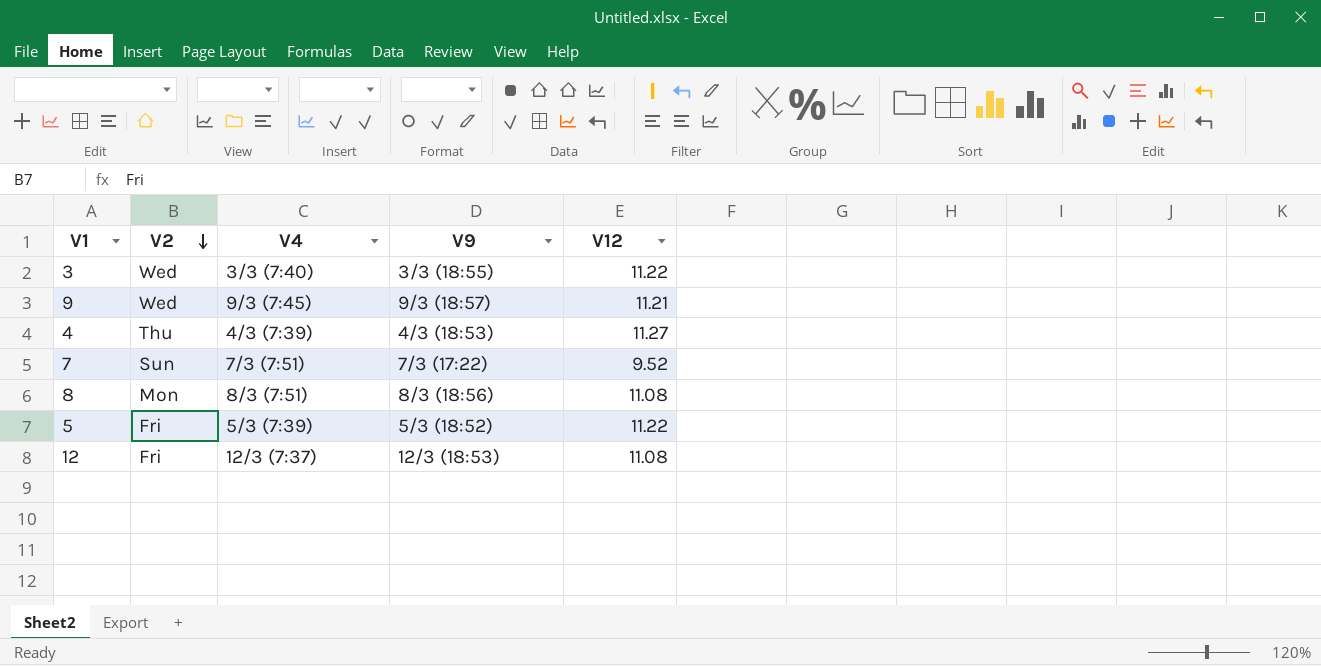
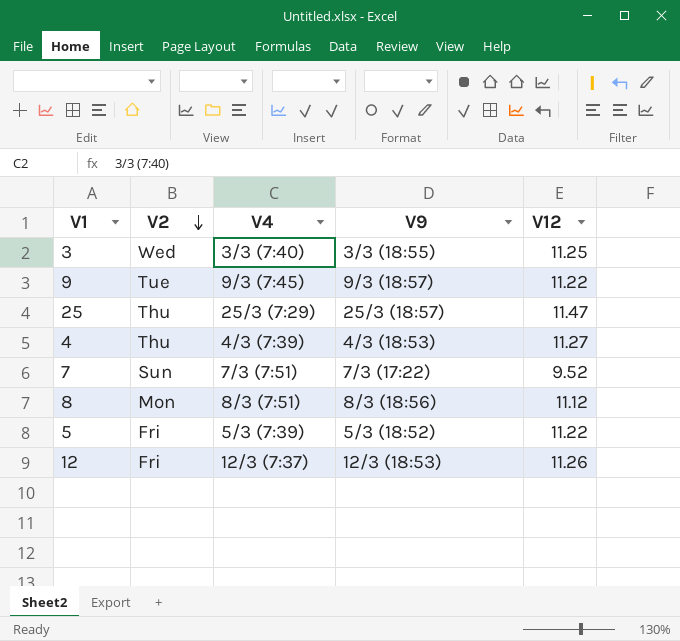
3 | V12: 11.22 -> 11.25
9 | V2: Wed -> Tue
9 | V12: 11.21 -> 11.22
row 25: none -> Thu | 25/3 (7:29) | 25/3 (18:57) | 11.47
8 | V12: 11.08 -> 11.12
12 | V12: 11.08 -> 11.26

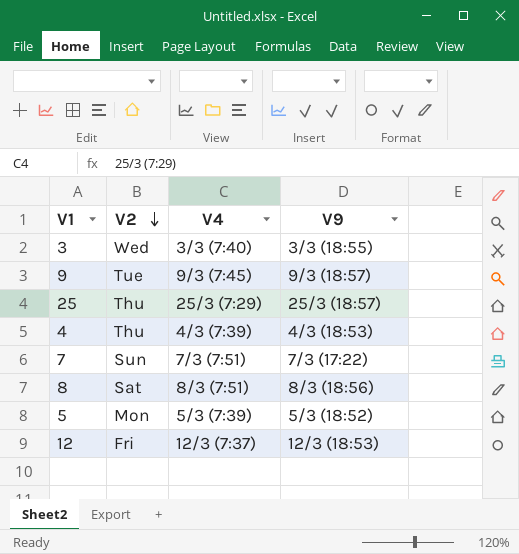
column V12 | position: 5 -> none
8 | V2: Mon -> Sat
5 | V2: Fri -> Mon

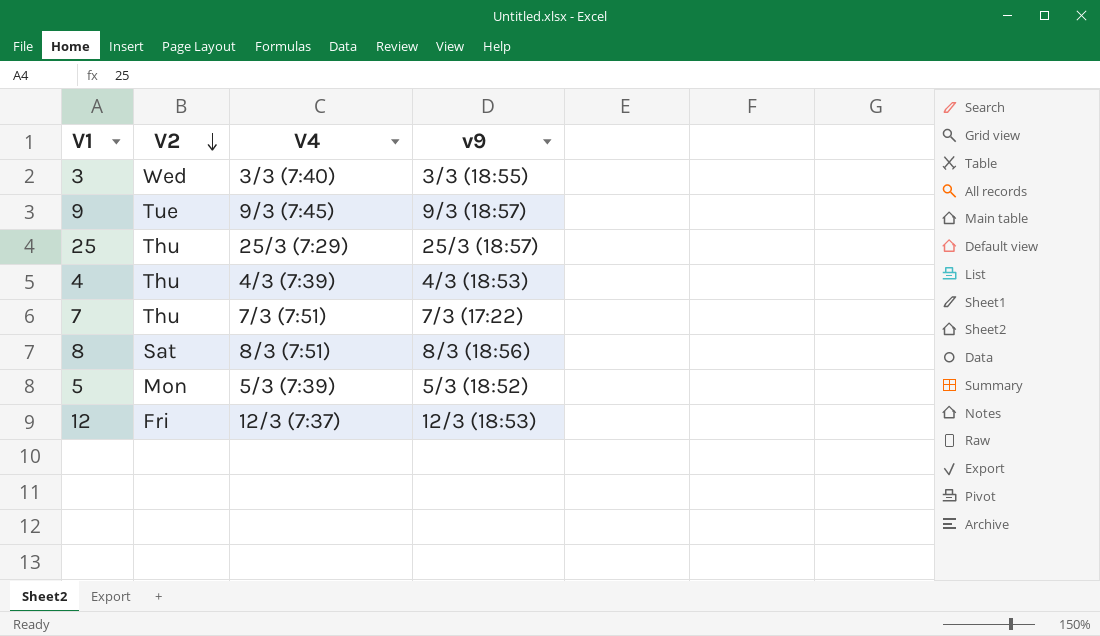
column name: V9 -> v9
7 | V2: Sun -> Thu

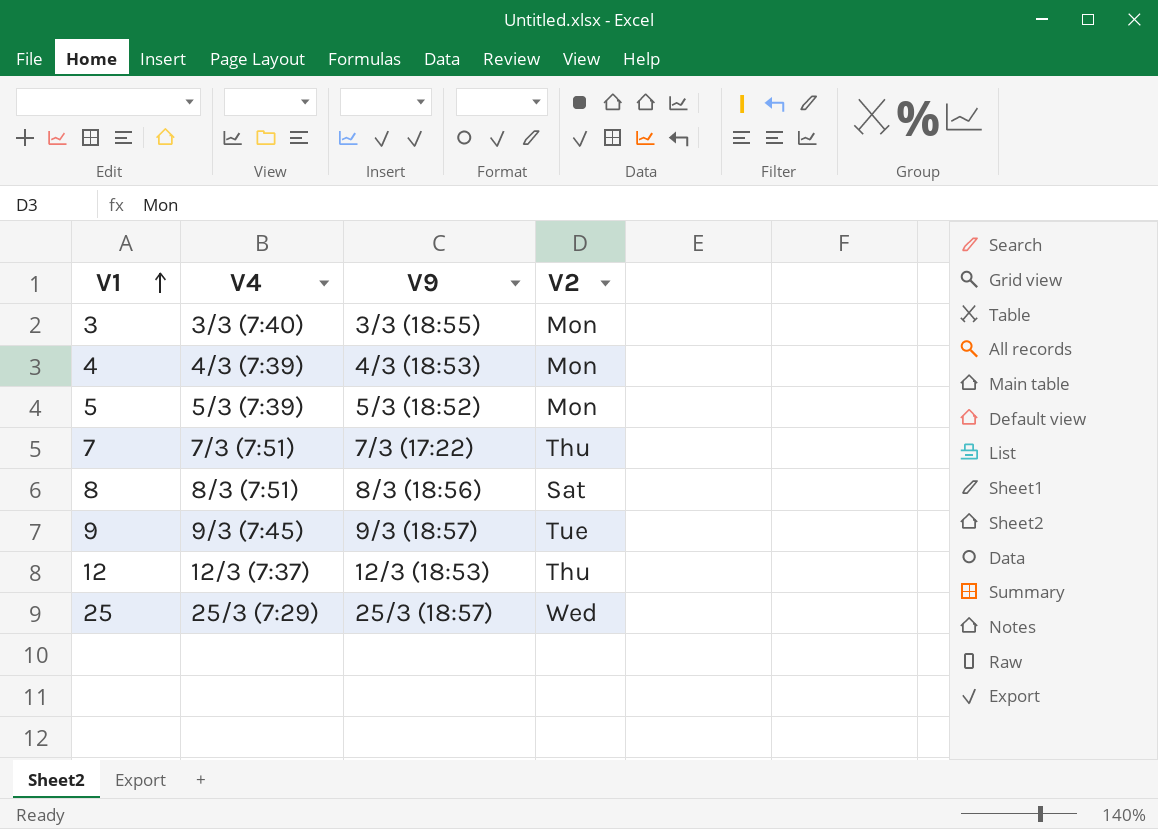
row order: V2 descending -> V1 ascending
column name: v9 -> V9
column V2 | position: 2 -> 4
3 | V2: Wed -> Mon
4 | V2: Thu -> Mon
12 | V2: Fri -> Thu
25 | V2: Thu -> Wed

